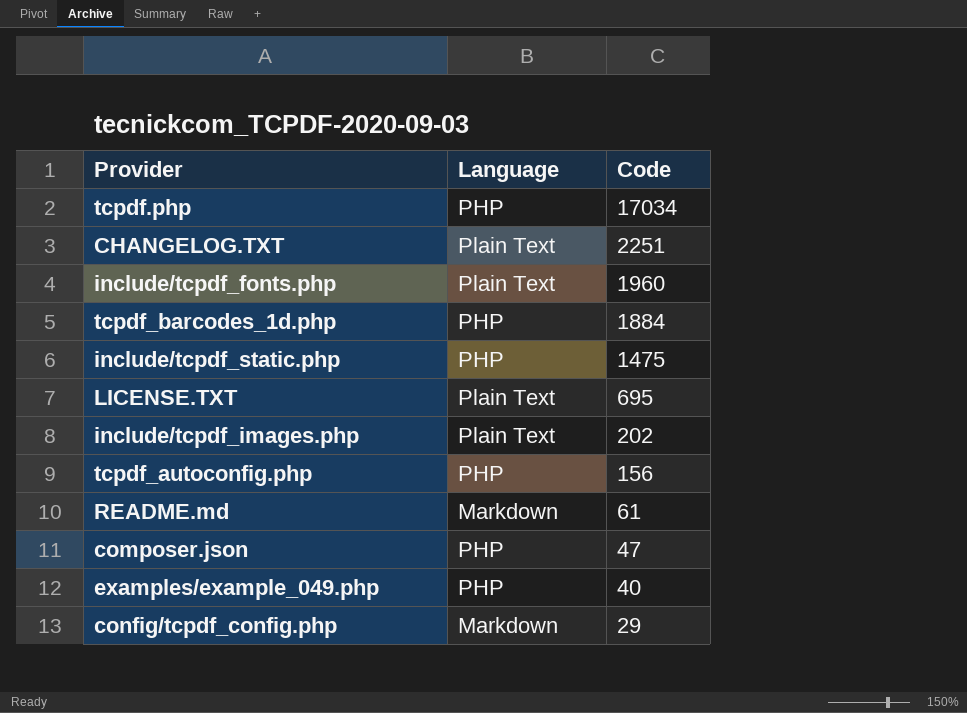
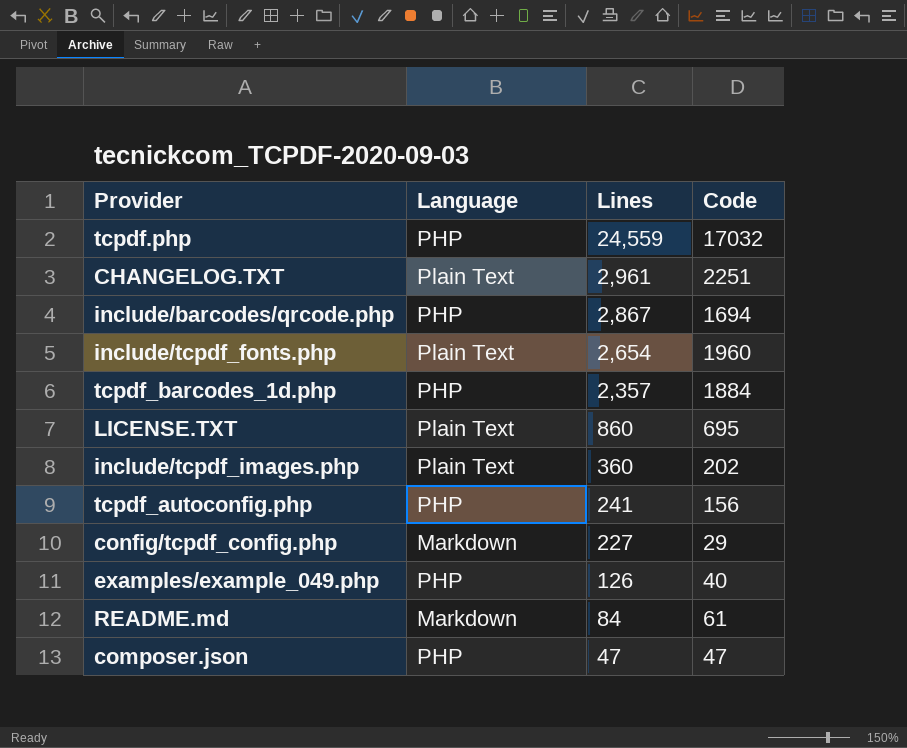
row order: Code descending -> Lines descending
column Lines | position: none -> 3
row include/tcpdf_static.php: PHP | 1475 -> none
tcpdf.php | Code: 17034 -> 17032
row include/barcodes/qrcode.php: none -> PHP | 2,867 | 1694

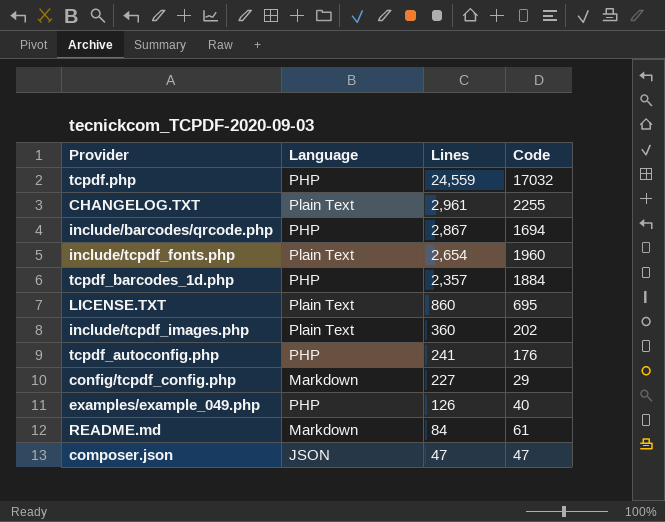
CHANGELOG.TXT | Code: 2251 -> 2255
tcpdf_autoconfig.php | Code: 156 -> 176
composer.json | Language: PHP -> JSON

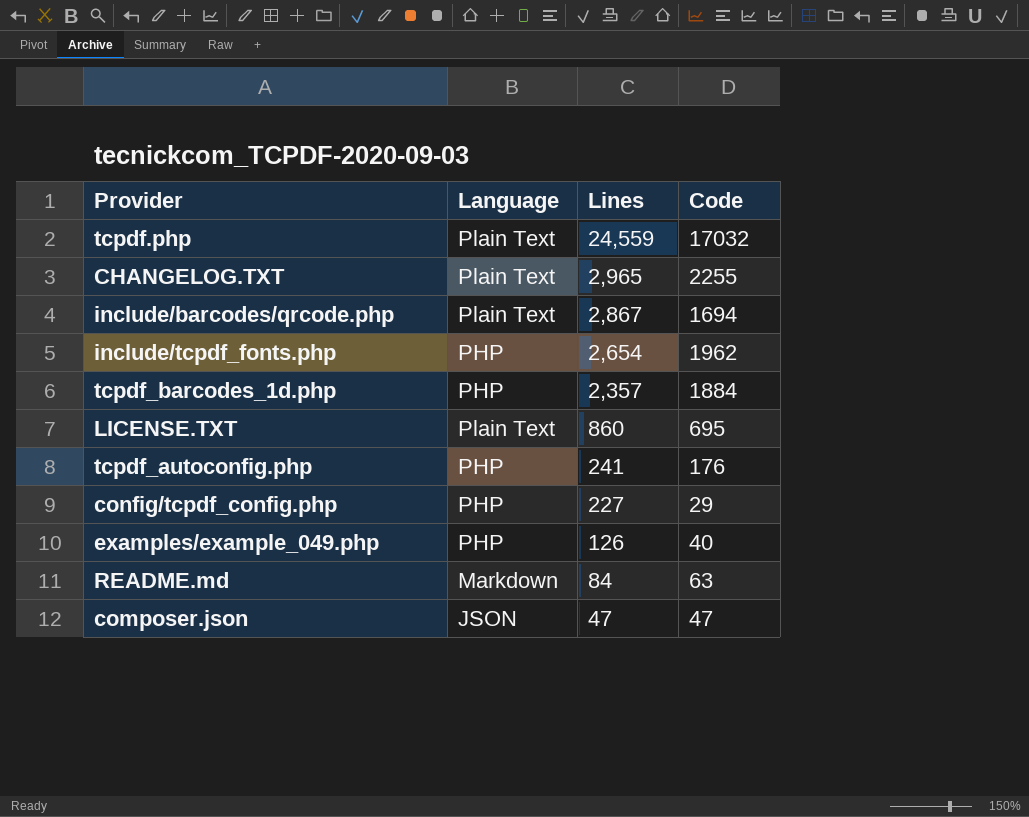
row include/tcpdf_images.php: Plain Text | 360 | 202 -> none
tcpdf.php | Language: PHP -> Plain Text
CHANGELOG.TXT | Lines: 2,961 -> 2,965
include/barcodes/qrcode.php | Language: PHP -> Plain Text
include/tcpdf_fonts.php | Language: Plain Text -> PHP
include/tcpdf_fonts.php | Code: 1960 -> 1962
config/tcpdf_config.php | Language: Markdown -> PHP
README.md | Code: 61 -> 63

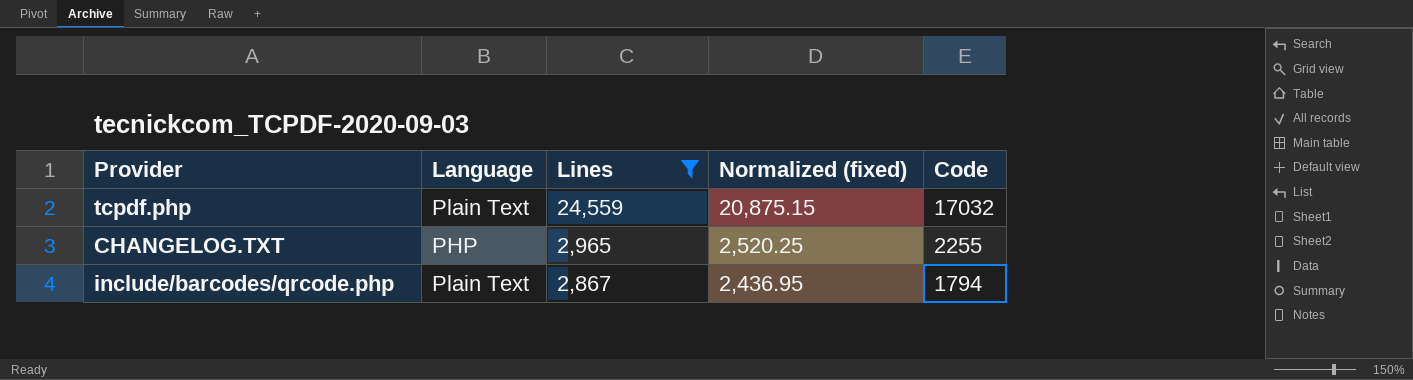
filter: none -> Lines >= 2,867
column Normalized (fixed) | formula: none -> [Lines] * 0.85
CHANGELOG.TXT | Language: Plain Text -> PHP
include/barcodes/qrcode.php | Code: 1694 -> 1794

